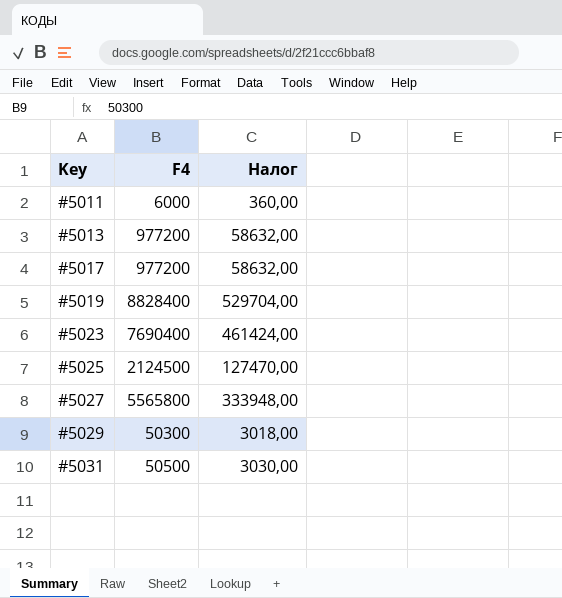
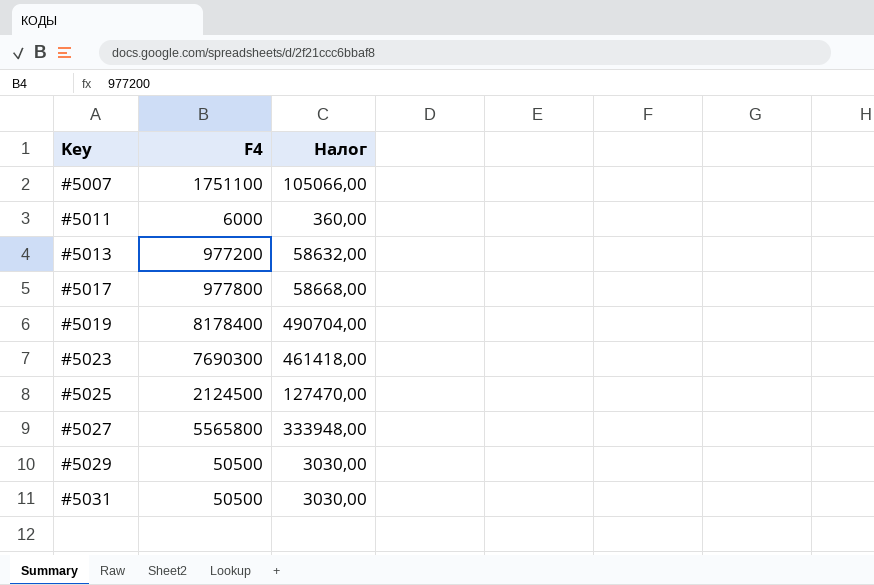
row #5007: none -> 1751100 | 105066,00
#5017 | F4: 977200 -> 977800
#5017 | Налог: 58632,00 -> 58668,00
#5019 | F4: 8828400 -> 8178400
#5019 | Налог: 529704,00 -> 490704,00
#5023 | F4: 7690400 -> 7690300
#5023 | Налог: 461424,00 -> 461418,00
#5029 | F4: 50300 -> 50500
#5029 | Налог: 3018,00 -> 3030,00

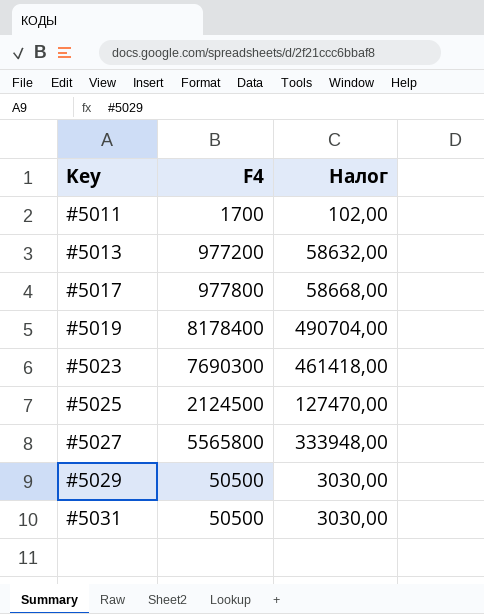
row #5007: 1751100 | 105066,00 -> none
#5011 | F4: 6000 -> 1700
#5011 | Налог: 360,00 -> 102,00

